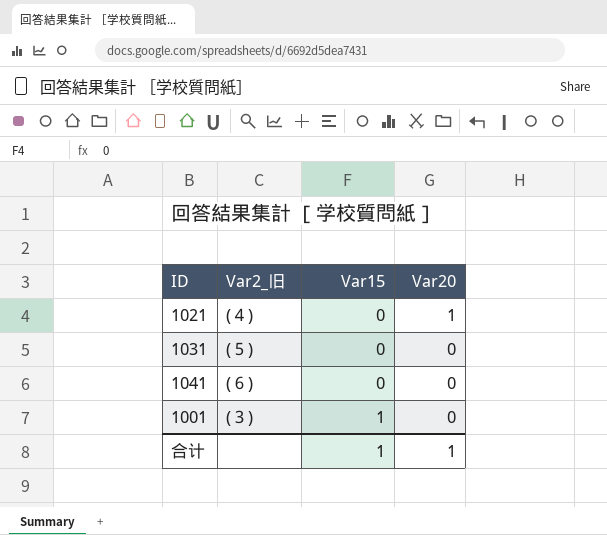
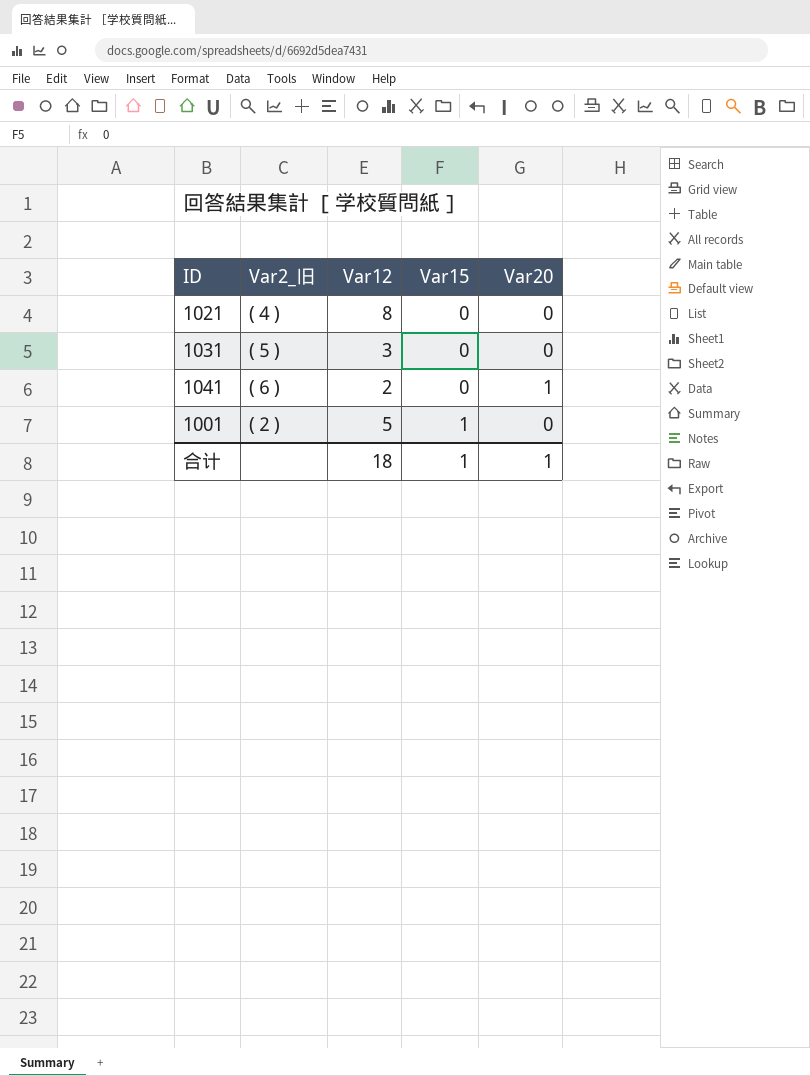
column Var12 | position: none -> 3
1021 | Var20: 1 -> 0
1041 | Var20: 0 -> 1
1001 | Var2_旧: (３) -> (２)

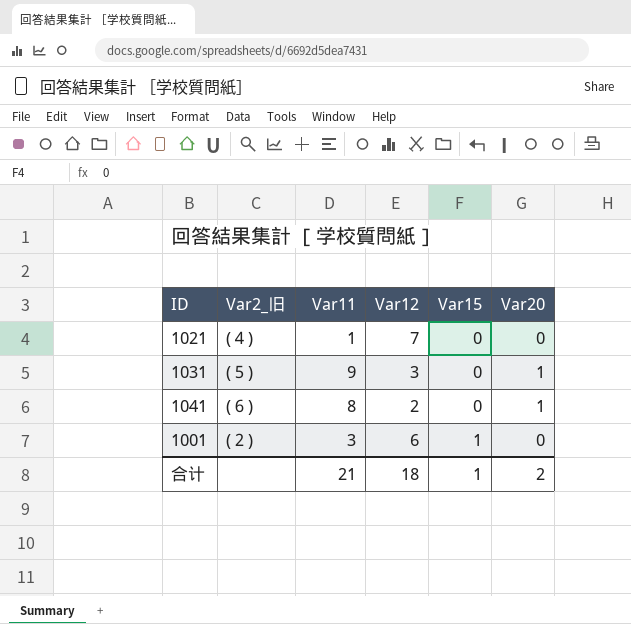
column Var11 | position: none -> 3
1021 | Var12: 8 -> 7
1031 | Var20: 0 -> 1
1001 | Var12: 5 -> 6
合计 | Var20: 1 -> 2

